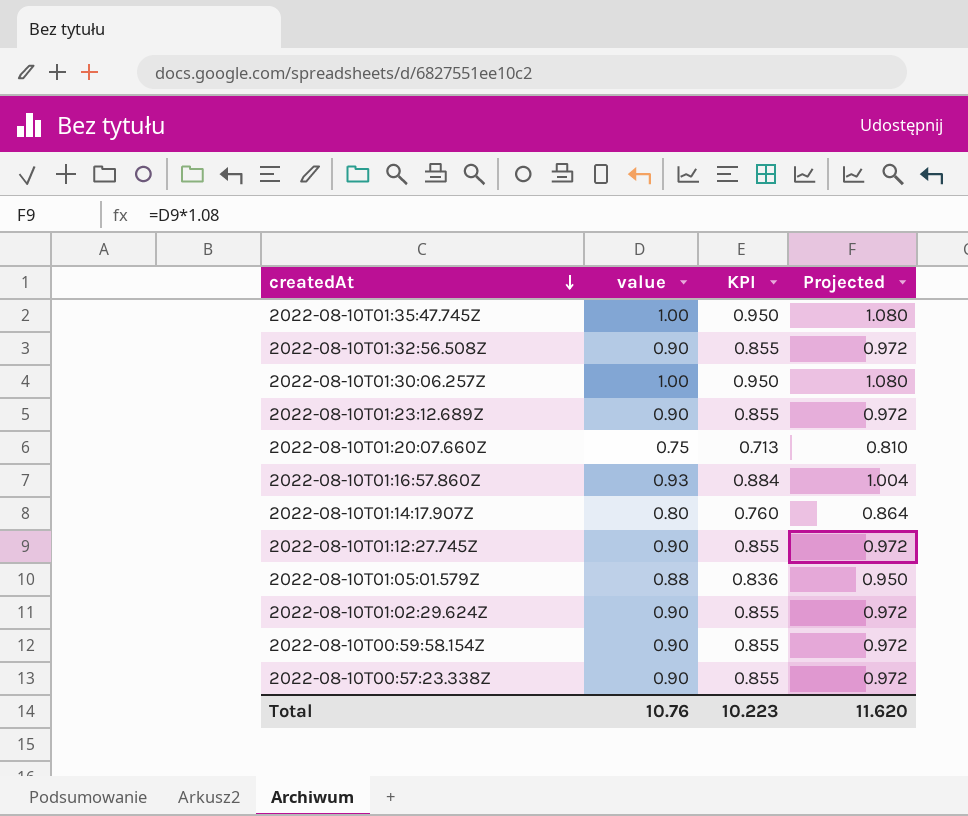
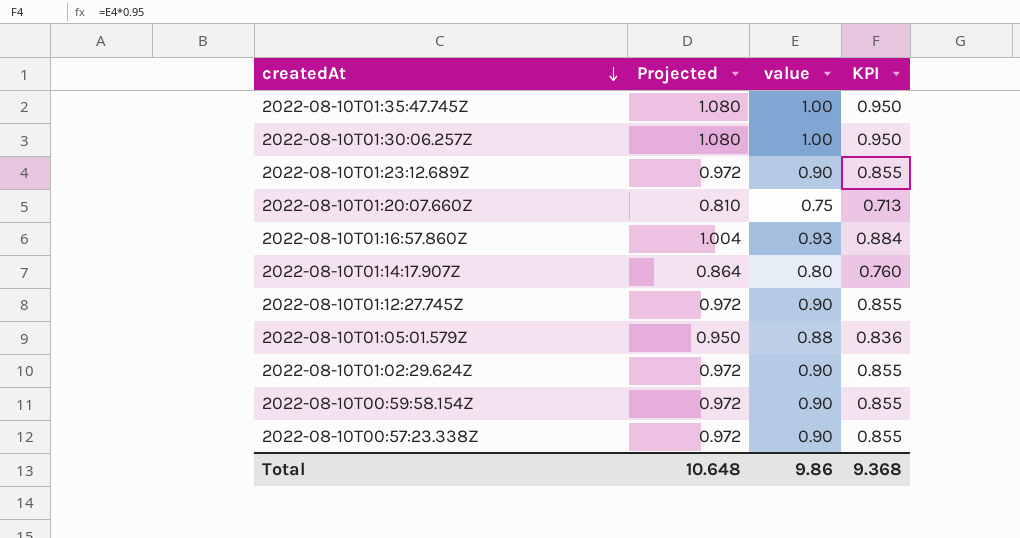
column Projected | position: 4 -> 2
row 2022-08-10T01:32:56.508Z: 0.90 | 0.855 | 0.972 -> none
Total | Projected: 11.620 -> 10.648
Total | value: 10.76 -> 9.86
Total | KPI: 10.223 -> 9.368

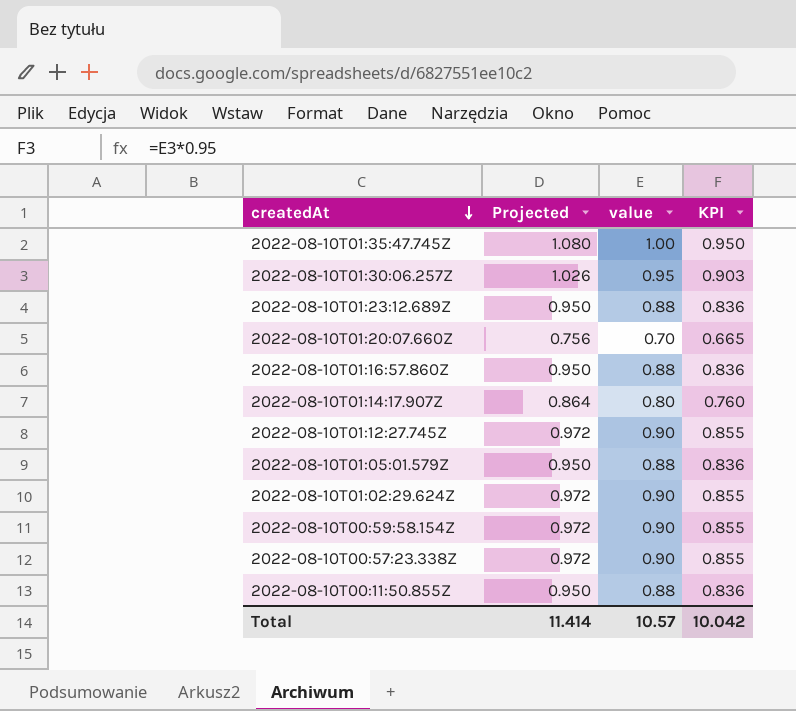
2022-08-10T01:30:06.257Z | Projected: 1.080 -> 1.026
2022-08-10T01:30:06.257Z | value: 1.00 -> 0.95
2022-08-10T01:30:06.257Z | KPI: 0.950 -> 0.903
2022-08-10T01:23:12.689Z | Projected: 0.972 -> 0.950
2022-08-10T01:23:12.689Z | value: 0.90 -> 0.88
2022-08-10T01:23:12.689Z | KPI: 0.855 -> 0.836
2022-08-10T01:20:07.660Z | Projected: 0.810 -> 0.756
2022-08-10T01:20:07.660Z | value: 0.75 -> 0.70
2022-08-10T01:20:07.660Z | KPI: 0.713 -> 0.665
2022-08-10T01:16:57.860Z | Projected: 1.004 -> 0.950
2022-08-10T01:16:57.860Z | value: 0.93 -> 0.88
2022-08-10T01:16:57.860Z | KPI: 0.884 -> 0.836
row 2022-08-10T00:11:50.855Z: none -> 0.950 | 0.88 | 0.836
Total | Projected: 10.648 -> 11.414
Total | value: 9.86 -> 10.57
Total | KPI: 9.368 -> 10.042

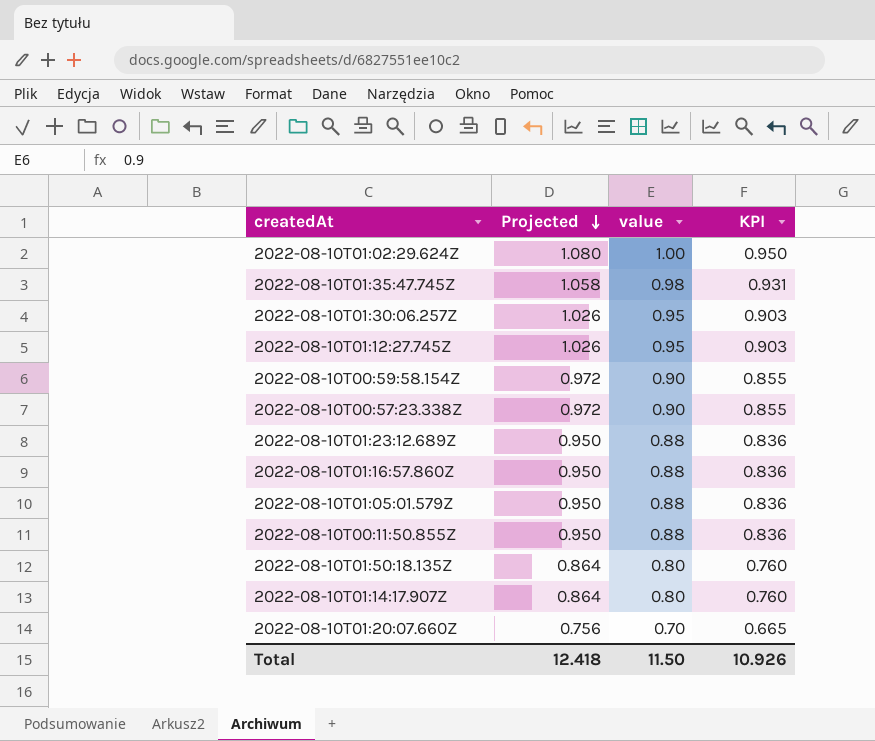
row order: createdAt descending -> Projected descending
2022-08-10T01:02:29.624Z | Projected: 0.972 -> 1.080
2022-08-10T01:02:29.624Z | value: 0.90 -> 1.00
2022-08-10T01:02:29.624Z | KPI: 0.855 -> 0.950
2022-08-10T01:35:47.745Z | Projected: 1.080 -> 1.058
2022-08-10T01:35:47.745Z | value: 1.00 -> 0.98
2022-08-10T01:35:47.745Z | KPI: 0.950 -> 0.931
2022-08-10T01:12:27.745Z | Projected: 0.972 -> 1.026
2022-08-10T01:12:27.745Z | value: 0.90 -> 0.95
2022-08-10T01:12:27.745Z | KPI: 0.855 -> 0.903
row 2022-08-10T01:50:18.135Z: none -> 0.864 | 0.80 | 0.760
Total | Projected: 11.414 -> 12.418
Total | value: 10.57 -> 11.50
Total | KPI: 10.042 -> 10.926

